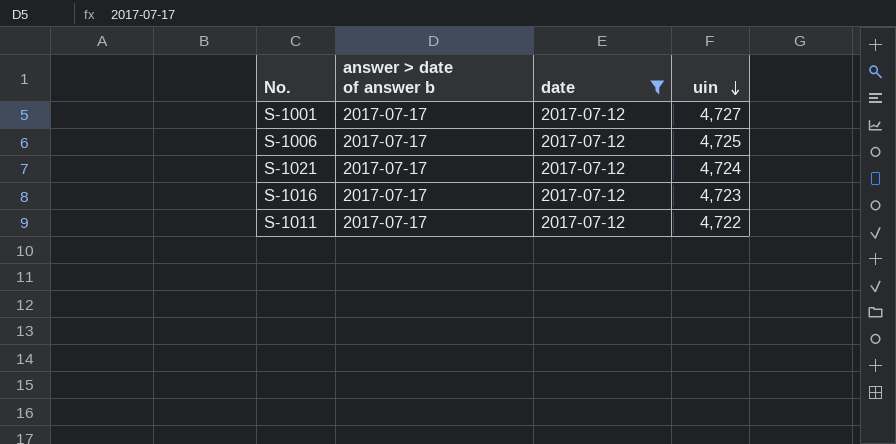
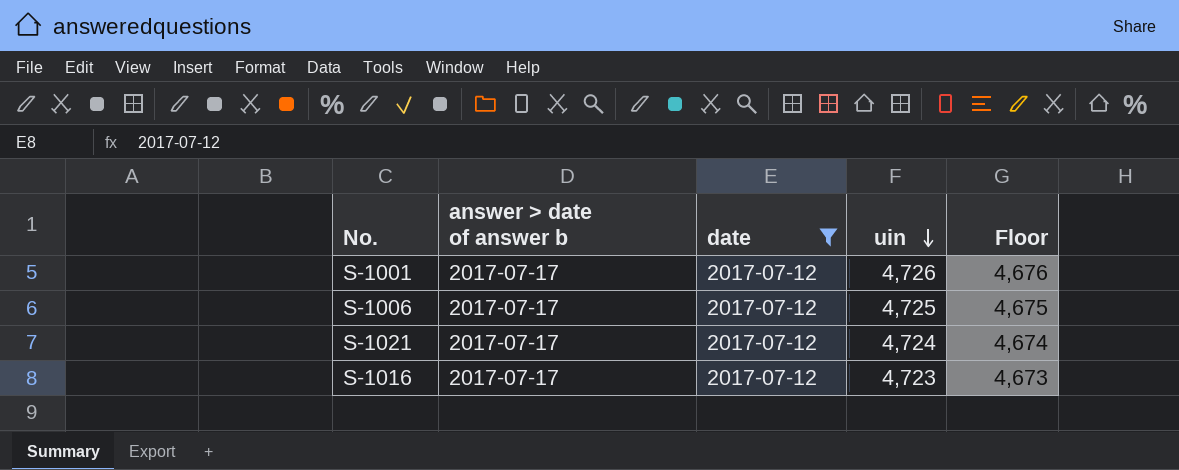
column Floor | formula: none -> [uin] - 50
row S-1011: 2017-07-17 | 2017-07-12 | 4,722 -> none
S-1001 | uin: 4,727 -> 4,726

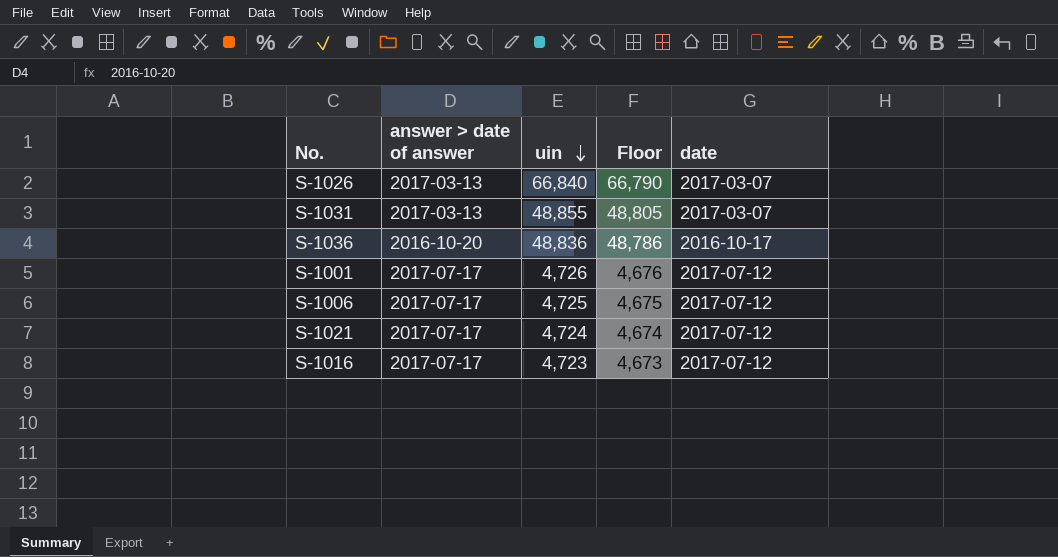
filter: date = 2017-07-12 -> none
column name: answer > date of answer b -> answer > date of answer
column date | position: 3 -> 5

